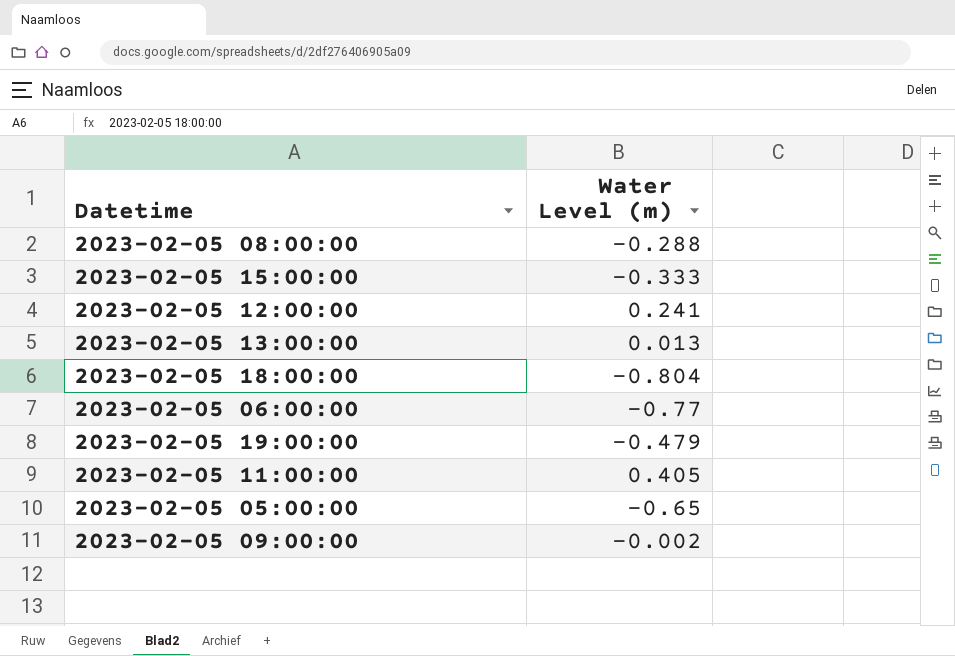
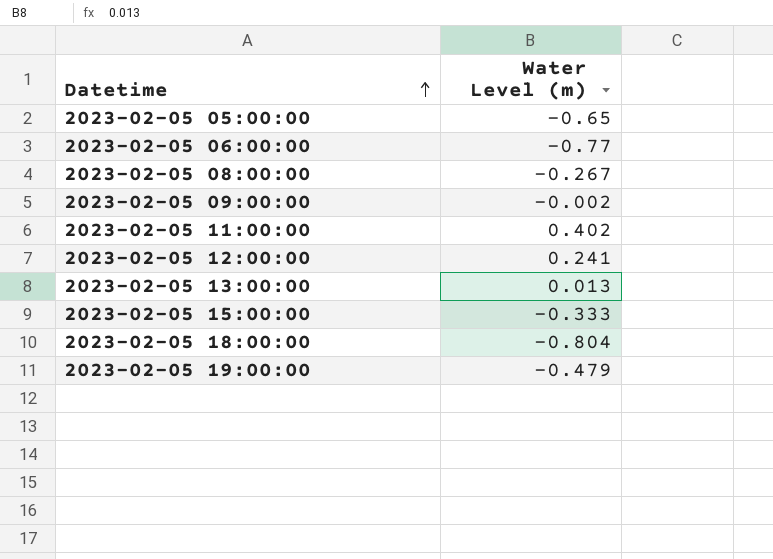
row order: none -> Datetime ascending
2023-02-05 08:00:00 | Water Level (m): -0.288 -> -0.267
2023-02-05 11:00:00 | Water Level (m): 0.405 -> 0.402

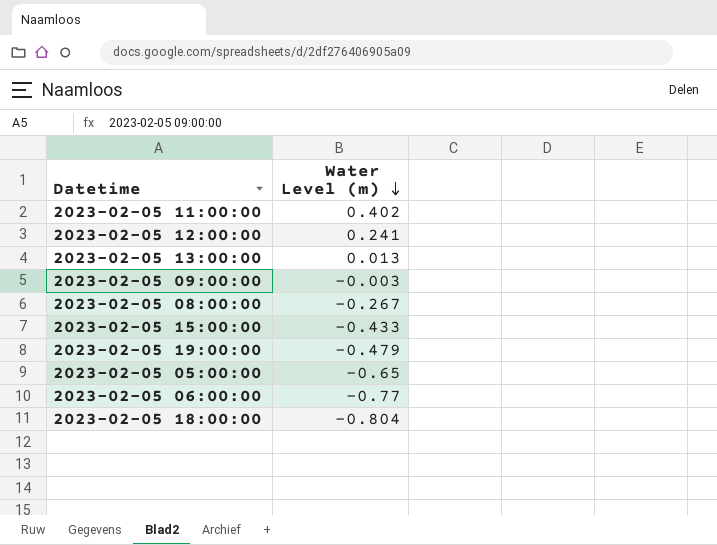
row order: Datetime ascending -> Water Level (m) descending
2023-02-05 09:00:00 | Water Level (m): -0.002 -> -0.003
2023-02-05 15:00:00 | Water Level (m): -0.333 -> -0.433

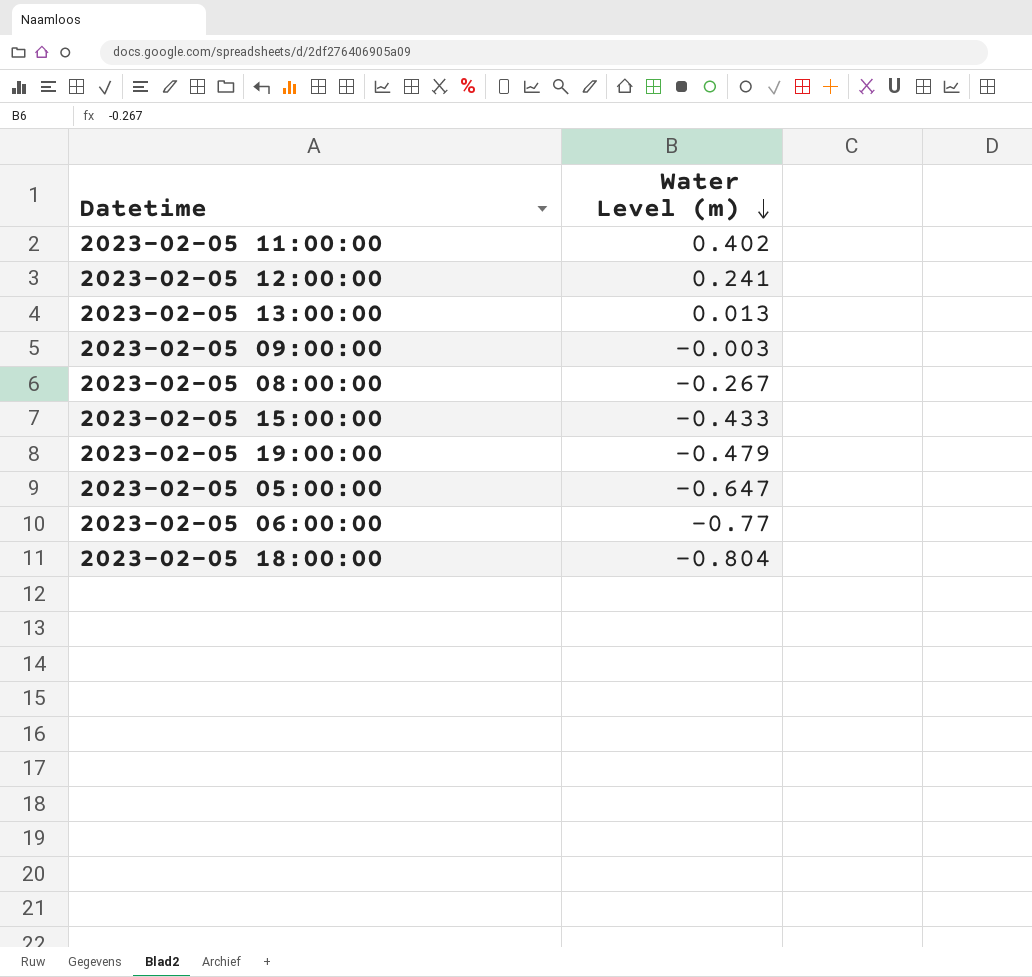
2023-02-05 05:00:00 | Water Level (m): -0.65 -> -0.647

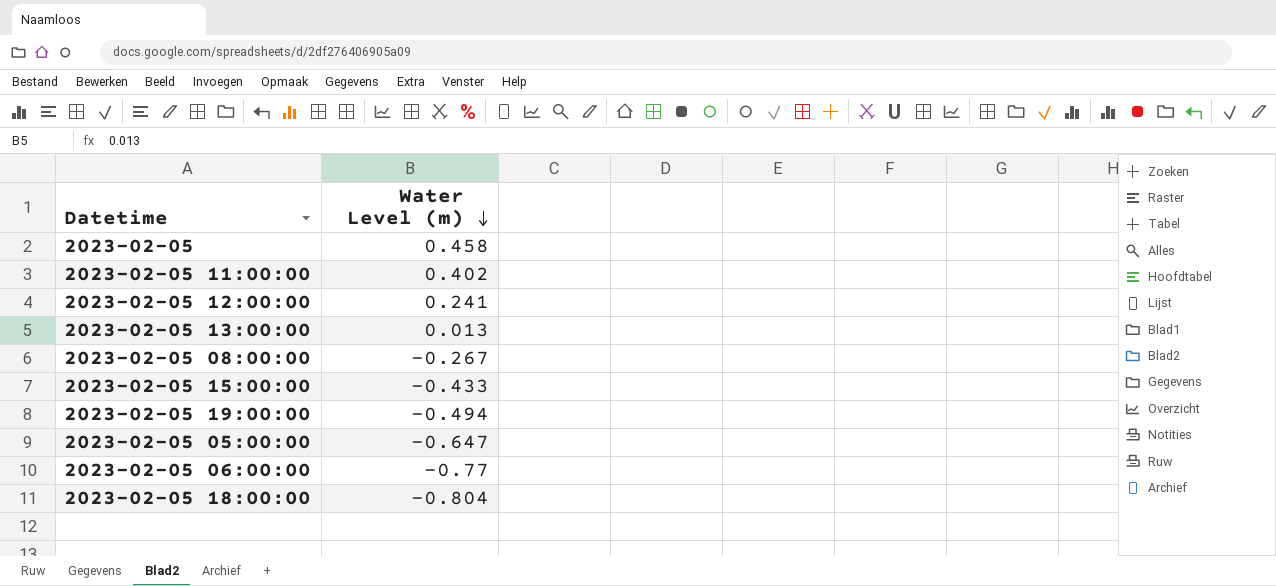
row 2023-02-05 09:00:00: -0.003 -> none
row 2023-02-05: none -> 0.458
2023-02-05 19:00:00 | Water Level (m): -0.479 -> -0.494

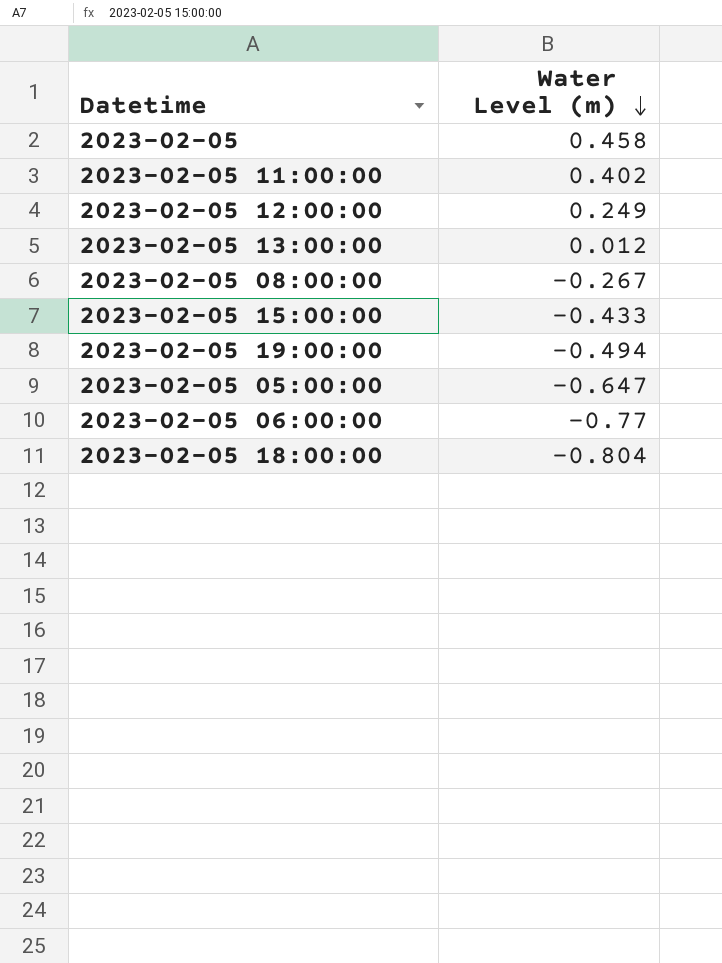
2023-02-05 12:00:00 | Water Level (m): 0.241 -> 0.249
2023-02-05 13:00:00 | Water Level (m): 0.013 -> 0.012

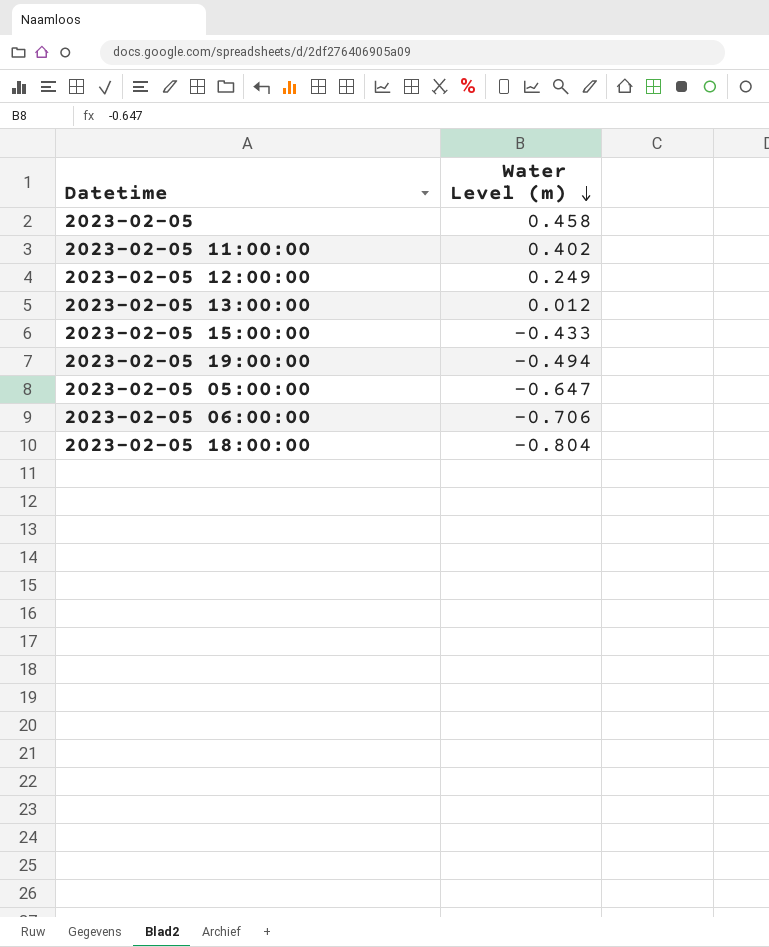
row 2023-02-05 08:00:00: -0.267 -> none
2023-02-05 06:00:00 | Water Level (m): -0.77 -> -0.706

